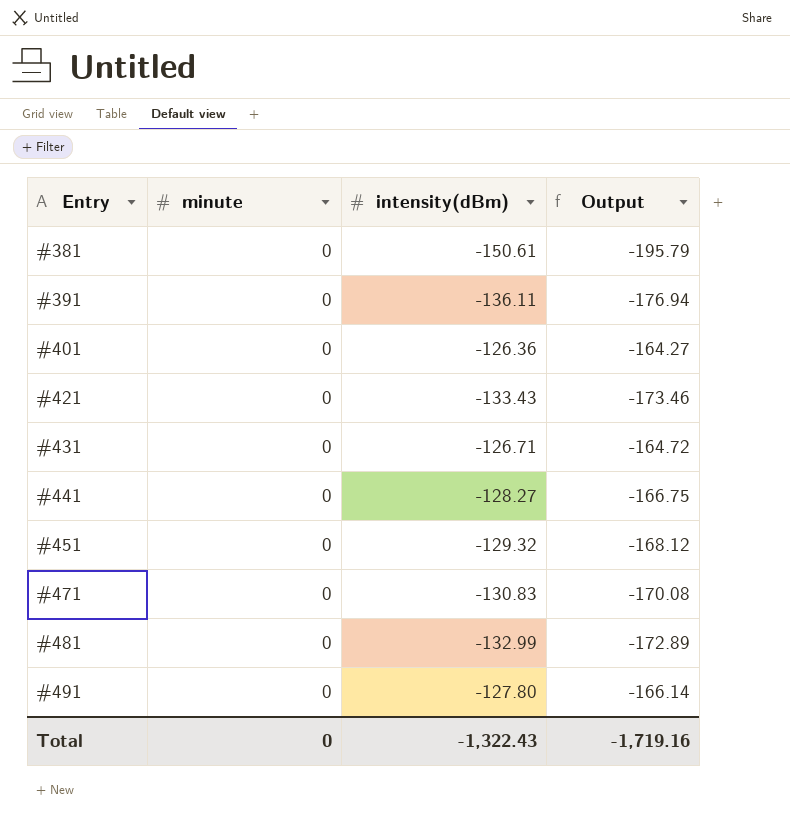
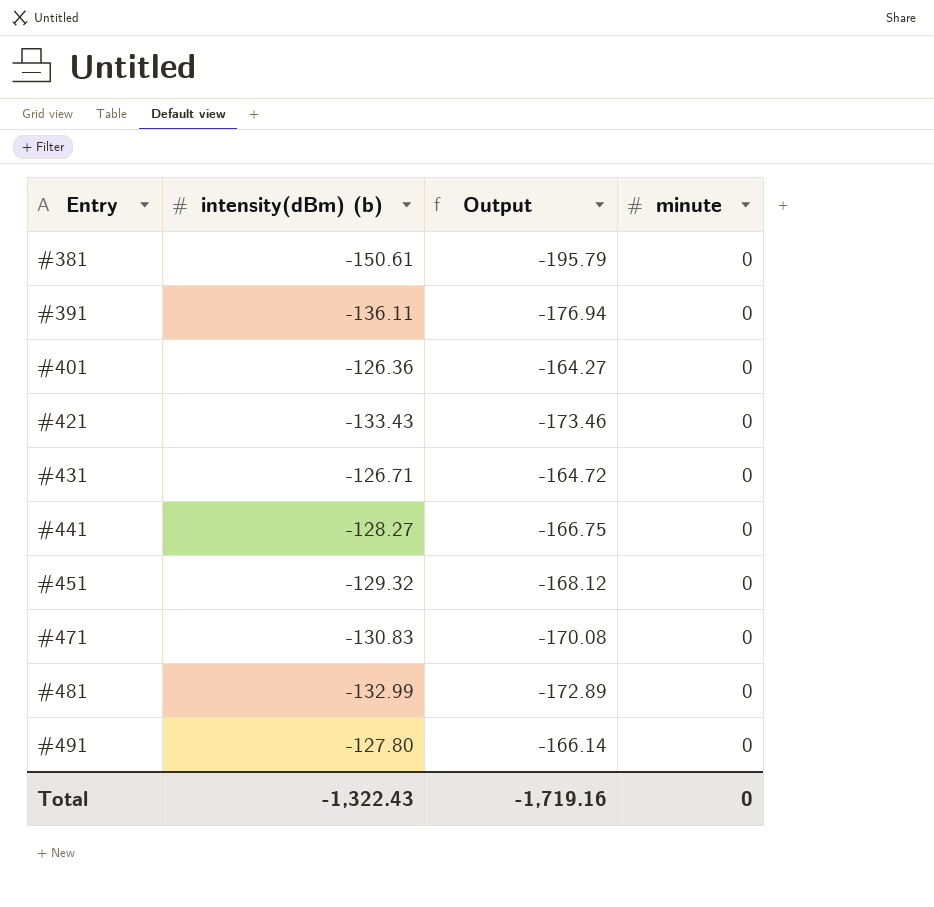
column name: intensity(dBm) -> intensity(dBm) (b)
column minute | position: 2 -> 4

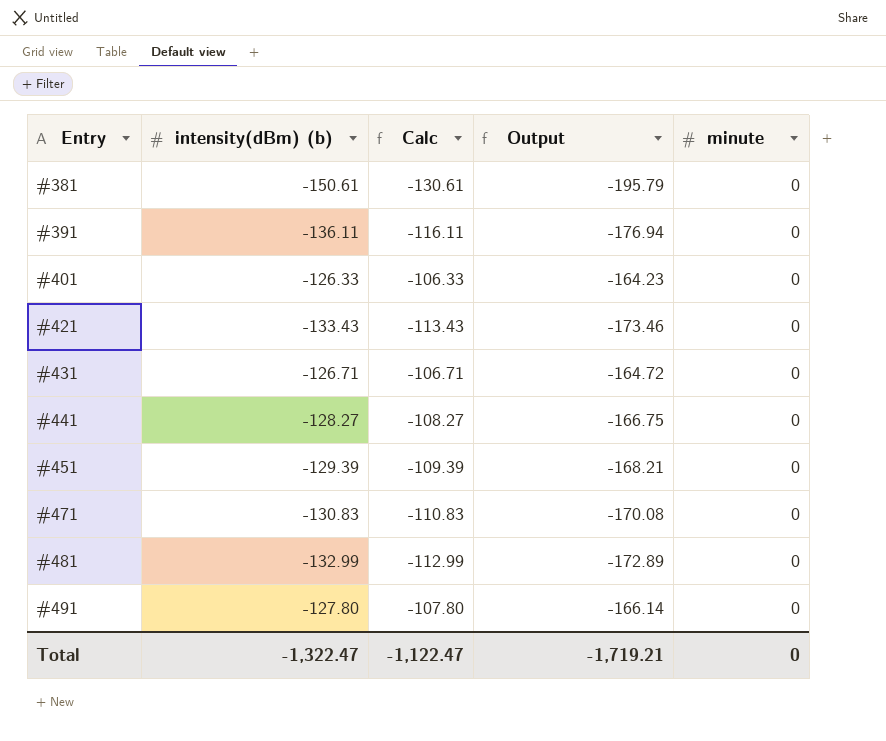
column Calc | formula: none -> [intensity(dBm) (b)] + 20
#401 | intensity(dBm) (b): -126.36 -> -126.33
#401 | Output: -164.27 -> -164.23
#451 | intensity(dBm) (b): -129.32 -> -129.39
#451 | Output: -168.12 -> -168.21
Total | intensity(dBm) (b): -1,322.43 -> -1,322.47
Total | Output: -1,719.16 -> -1,719.21

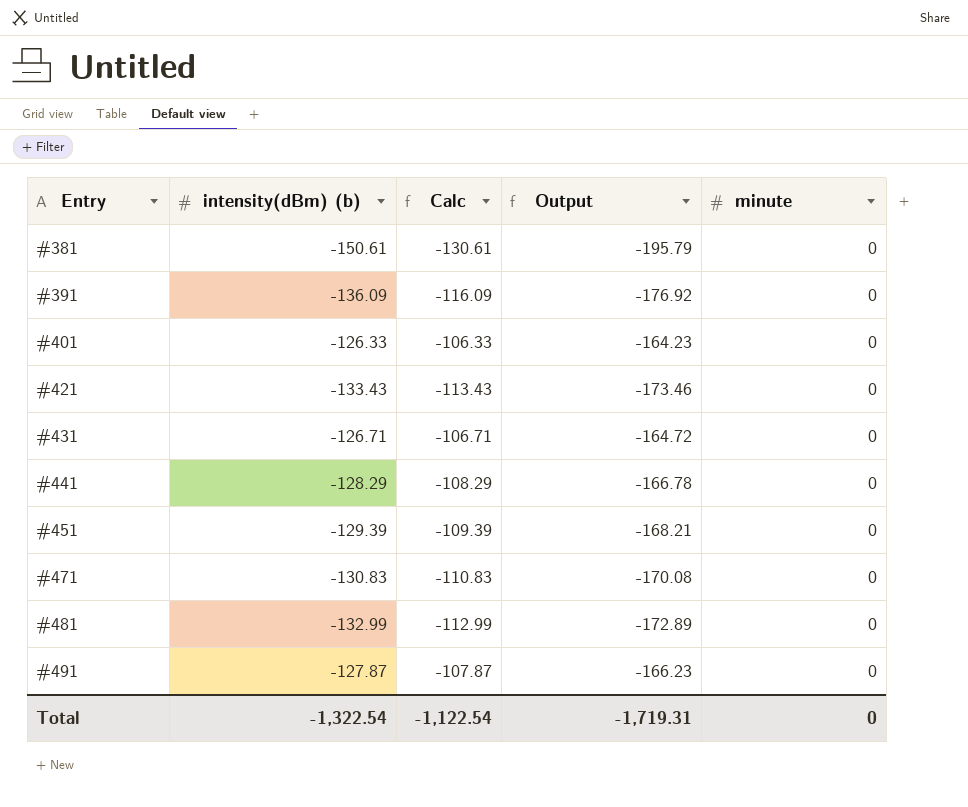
#391 | intensity(dBm) (b): -136.11 -> -136.09
#391 | Calc: -116.11 -> -116.09
#391 | Output: -176.94 -> -176.92
#441 | intensity(dBm) (b): -128.27 -> -128.29
#441 | Calc: -108.27 -> -108.29
#441 | Output: -166.75 -> -166.78
#491 | intensity(dBm) (b): -127.80 -> -127.87
#491 | Calc: -107.80 -> -107.87
#491 | Output: -166.14 -> -166.23
Total | intensity(dBm) (b): -1,322.47 -> -1,322.54
Total | Calc: -1,122.47 -> -1,122.54
Total | Output: -1,719.21 -> -1,719.31

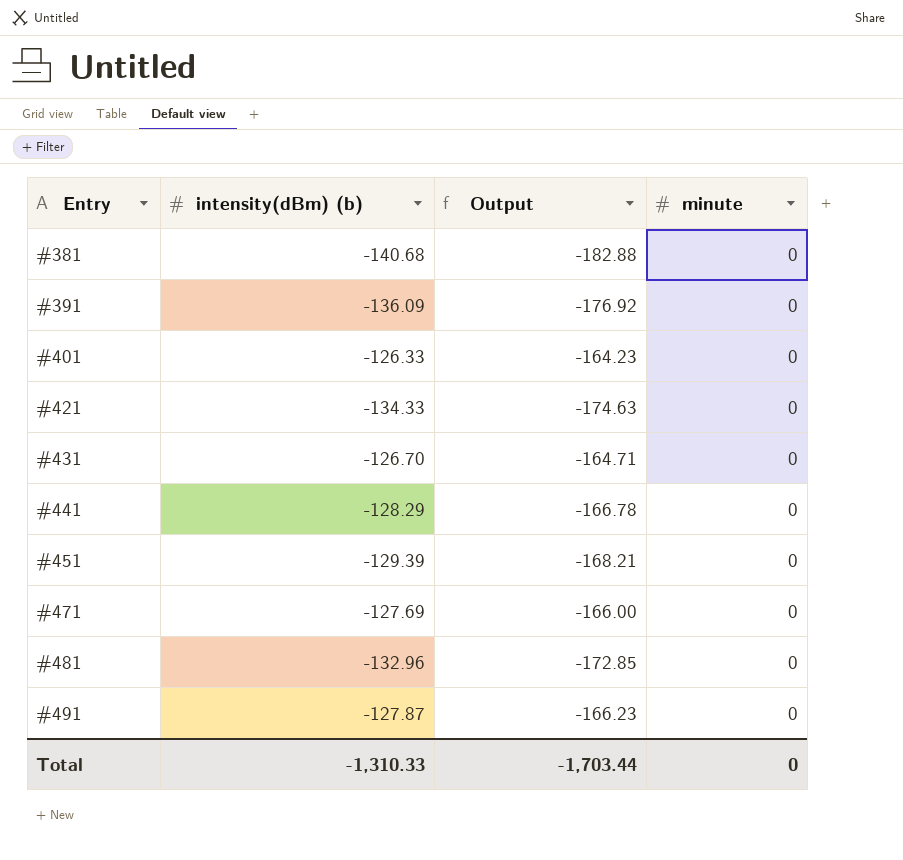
column Calc | formula: [intensity(dBm) (b)] + 20 -> none
#381 | intensity(dBm) (b): -150.61 -> -140.68
#381 | Output: -195.79 -> -182.88
#421 | intensity(dBm) (b): -133.43 -> -134.33
#421 | Output: -173.46 -> -174.63
#431 | intensity(dBm) (b): -126.71 -> -126.70
#431 | Output: -164.72 -> -164.71
#471 | intensity(dBm) (b): -130.83 -> -127.69
#471 | Output: -170.08 -> -166.00
#481 | intensity(dBm) (b): -132.99 -> -132.96
#481 | Output: -172.89 -> -172.85
Total | intensity(dBm) (b): -1,322.54 -> -1,310.33
Total | Output: -1,719.31 -> -1,703.44

